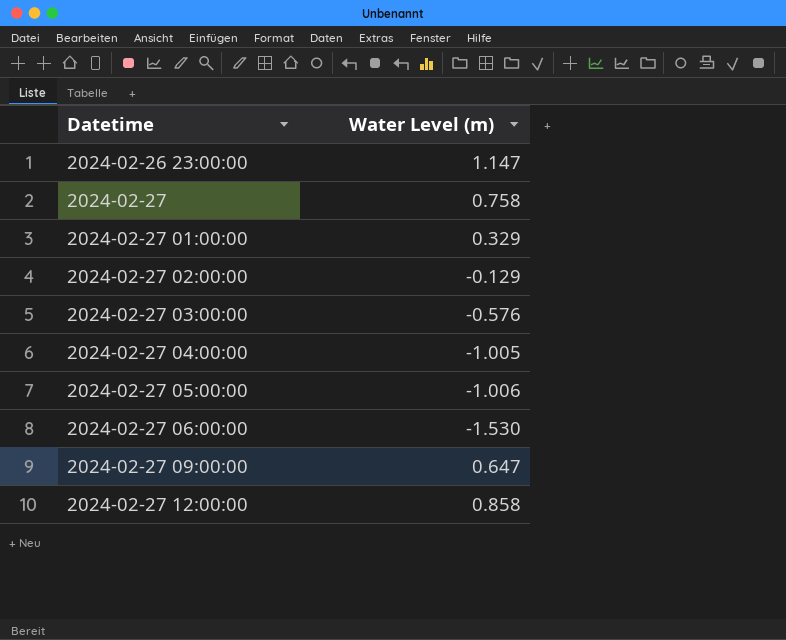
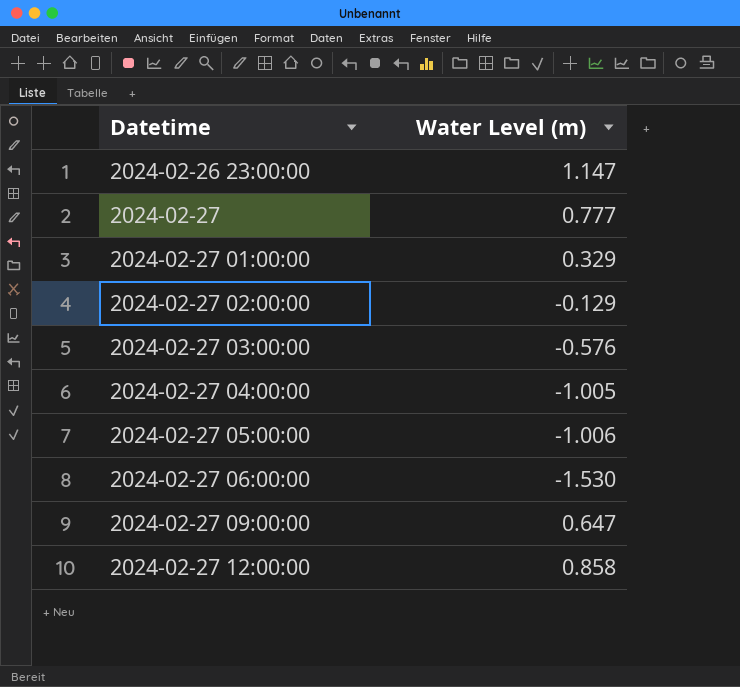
2024-02-27 | Water Level (m): 0.758 -> 0.777

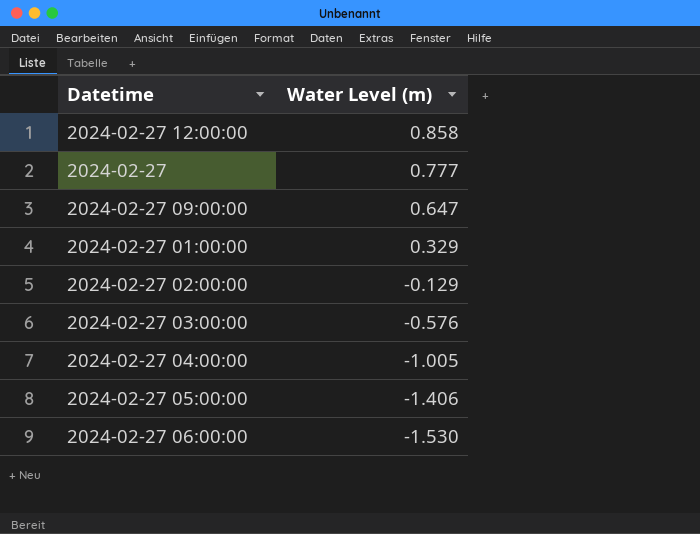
row order: Datetime ascending -> Water Level (m) descending
row 2024-02-26 23:00:00: 1.147 -> none
2024-02-27 05:00:00 | Water Level (m): -1.006 -> -1.406

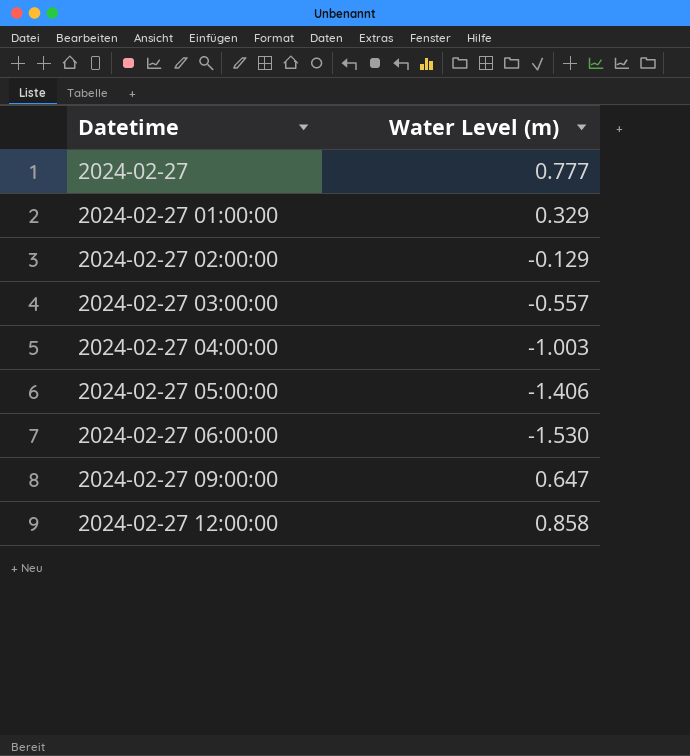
row order: Water Level (m) descending -> Datetime ascending
2024-02-27 03:00:00 | Water Level (m): -0.576 -> -0.557
2024-02-27 04:00:00 | Water Level (m): -1.005 -> -1.003

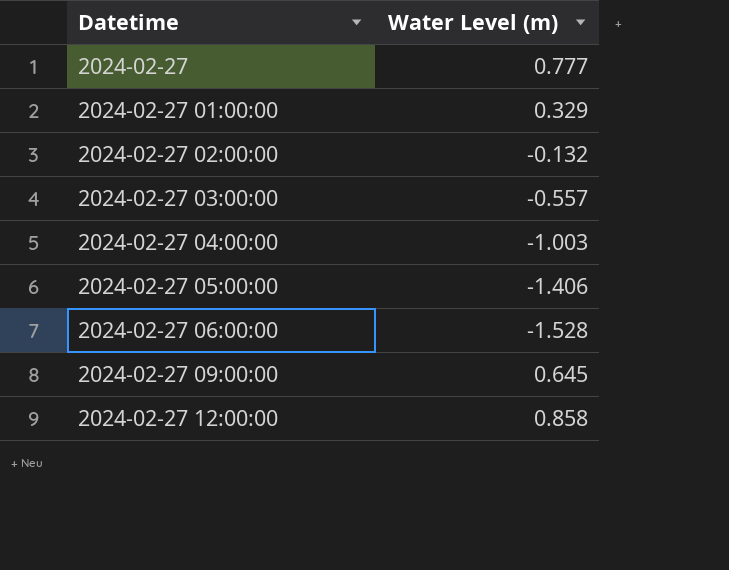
2024-02-27 02:00:00 | Water Level (m): -0.129 -> -0.132
2024-02-27 06:00:00 | Water Level (m): -1.530 -> -1.528
2024-02-27 09:00:00 | Water Level (m): 0.647 -> 0.645

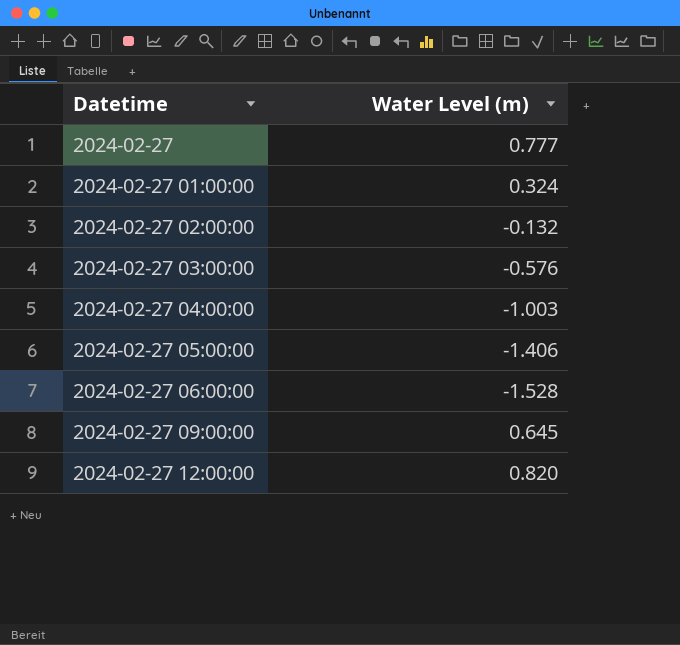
2024-02-27 01:00:00 | Water Level (m): 0.329 -> 0.324
2024-02-27 03:00:00 | Water Level (m): -0.557 -> -0.576
2024-02-27 12:00:00 | Water Level (m): 0.858 -> 0.820

